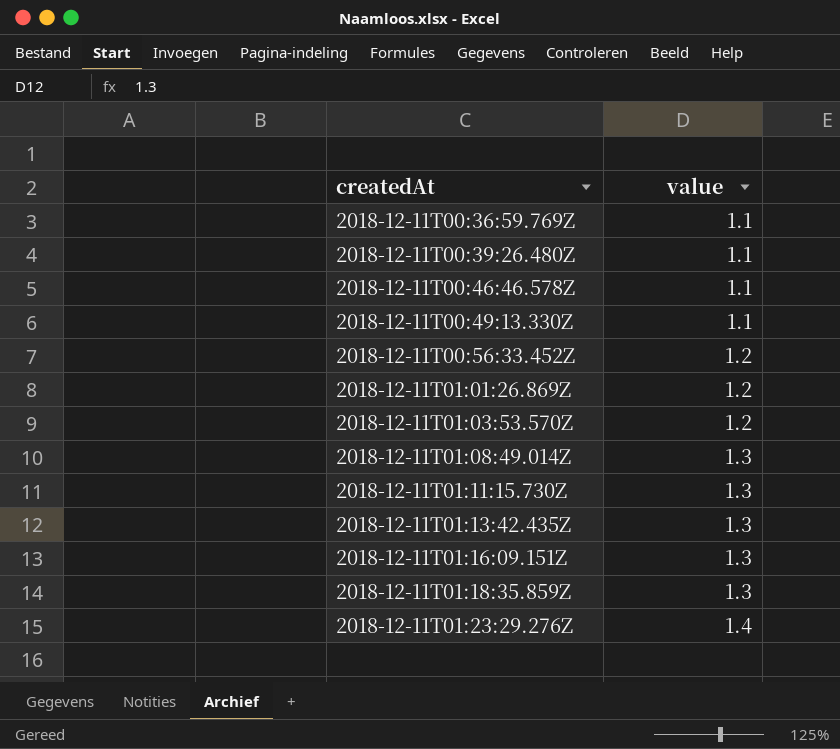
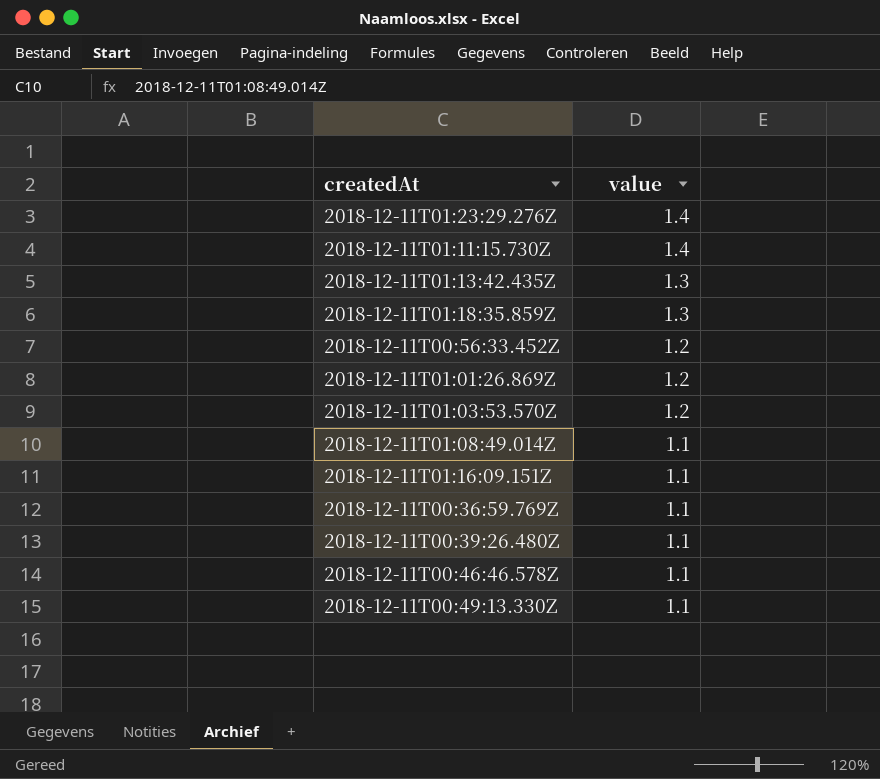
row order: createdAt ascending -> value descending
2018-12-11T01:11:15.730Z | value: 1.3 -> 1.4
2018-12-11T01:08:49.014Z | value: 1.3 -> 1.1
2018-12-11T01:16:09.151Z | value: 1.3 -> 1.1

